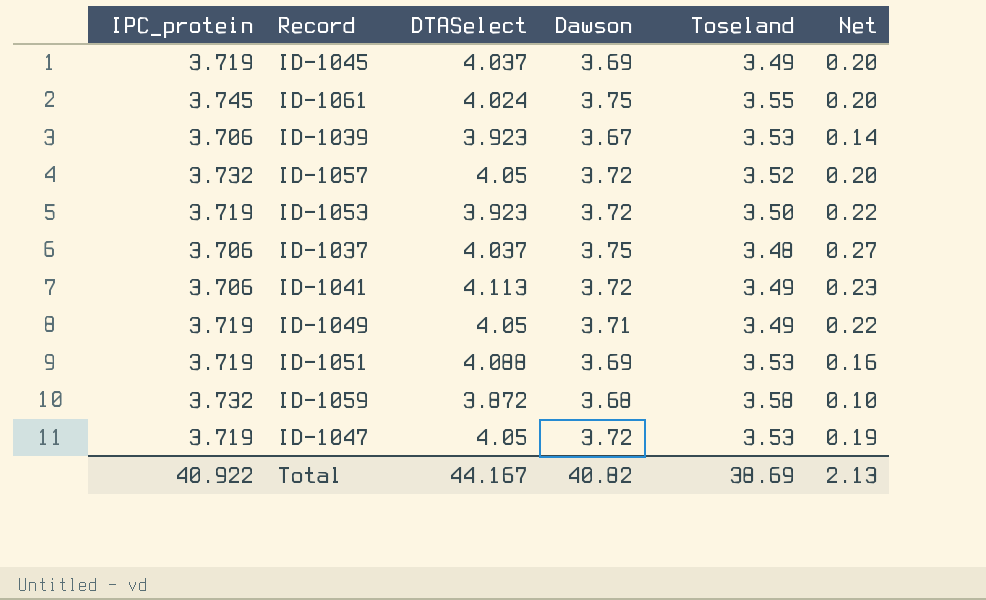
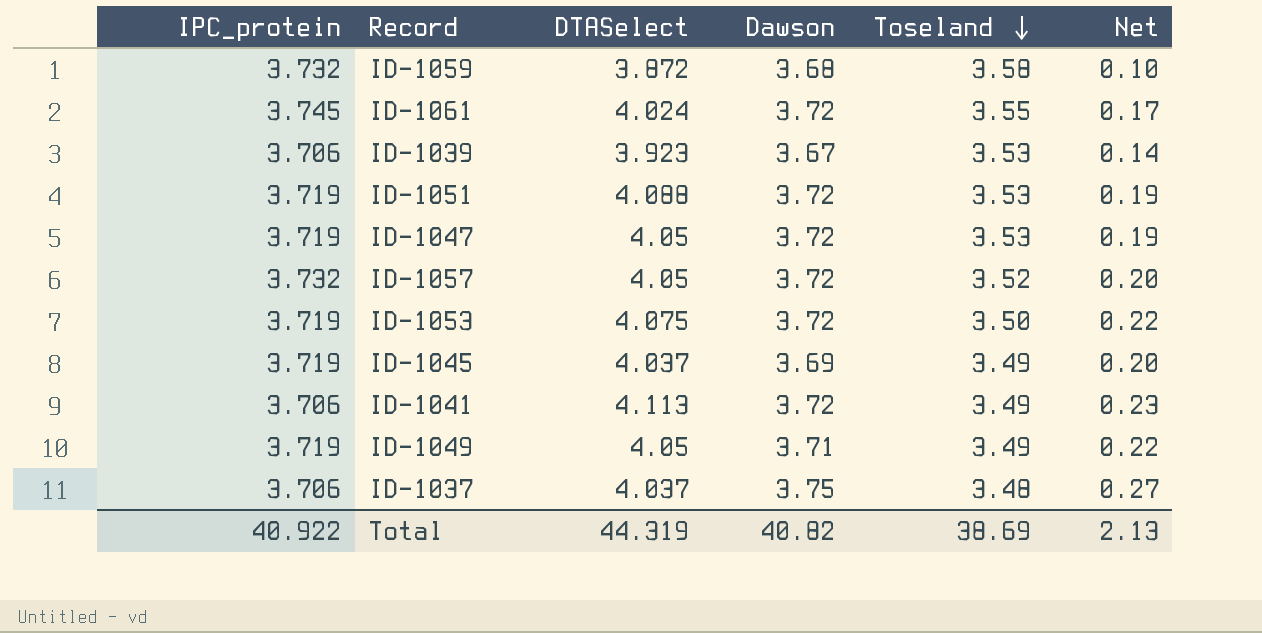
row order: none -> Toseland descending
ID-1061 | Dawson: 3.75 -> 3.72
ID-1061 | Net: 0.20 -> 0.17
ID-1051 | Dawson: 3.69 -> 3.72
ID-1051 | Net: 0.16 -> 0.19
ID-1053 | DTASelect: 3.923 -> 4.075
Total | DTASelect: 44.167 -> 44.319

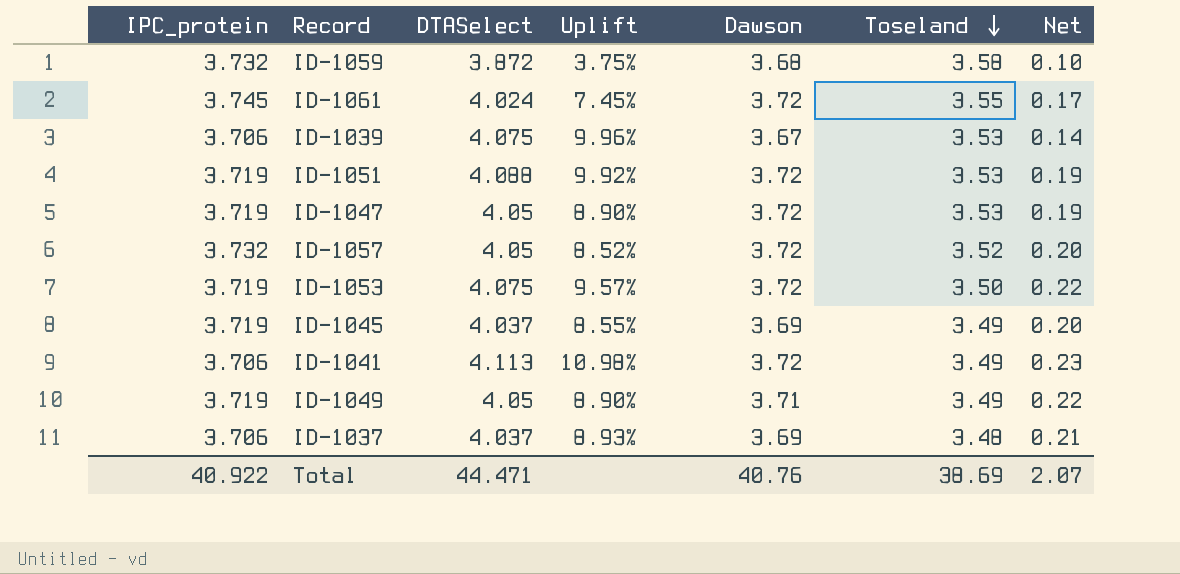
column Uplift | formula: none -> ([DTASelect] - [IPC_protein]) / [IPC_protein]
ID-1039 | DTASelect: 3.923 -> 4.075
ID-1037 | Dawson: 3.75 -> 3.69
ID-1037 | Net: 0.27 -> 0.21
Total | DTASelect: 44.319 -> 44.471
Total | Dawson: 40.82 -> 40.76
Total | Net: 2.13 -> 2.07

